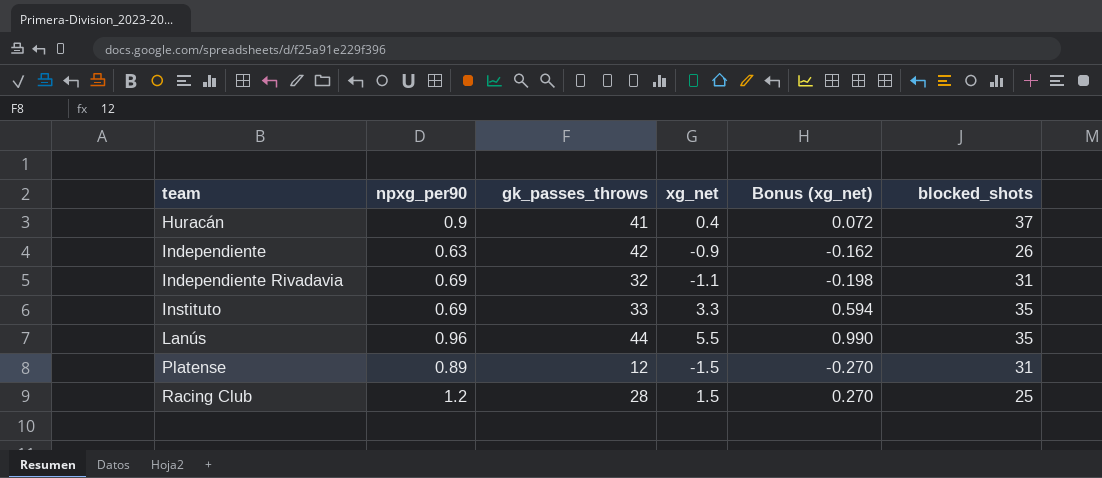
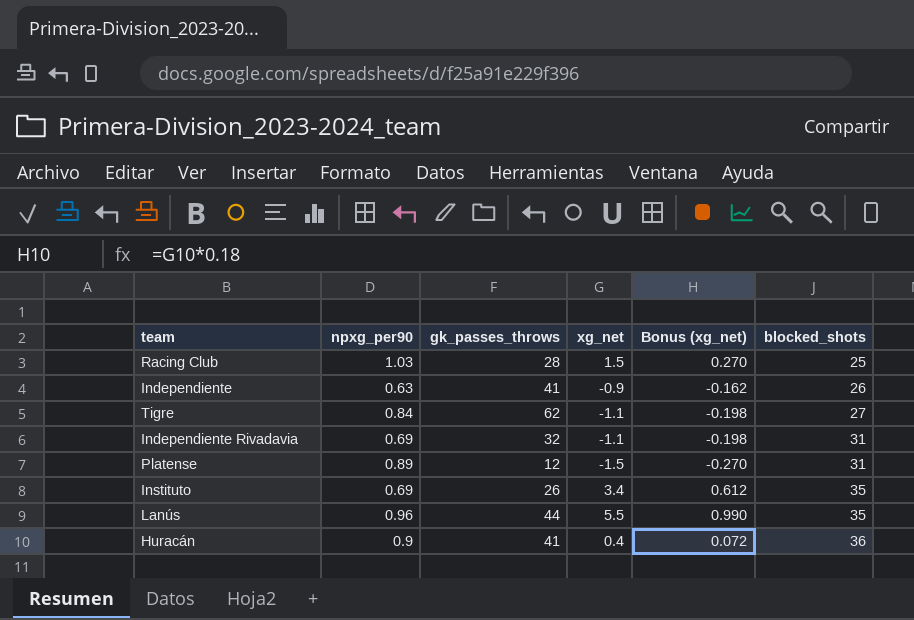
row order: team ascending -> blocked_shots ascending
Racing Club | npxg_per90: 1.2 -> 1.03
Independiente | gk_passes_throws: 42 -> 41
row Tigre: none -> 0.84 | 62 | -1.1 | -0.198 | 27
Instituto | gk_passes_throws: 33 -> 26
Instituto | xg_net: 3.3 -> 3.4
Instituto | Bonus (xg_net): 0.594 -> 0.612
Huracán | blocked_shots: 37 -> 36

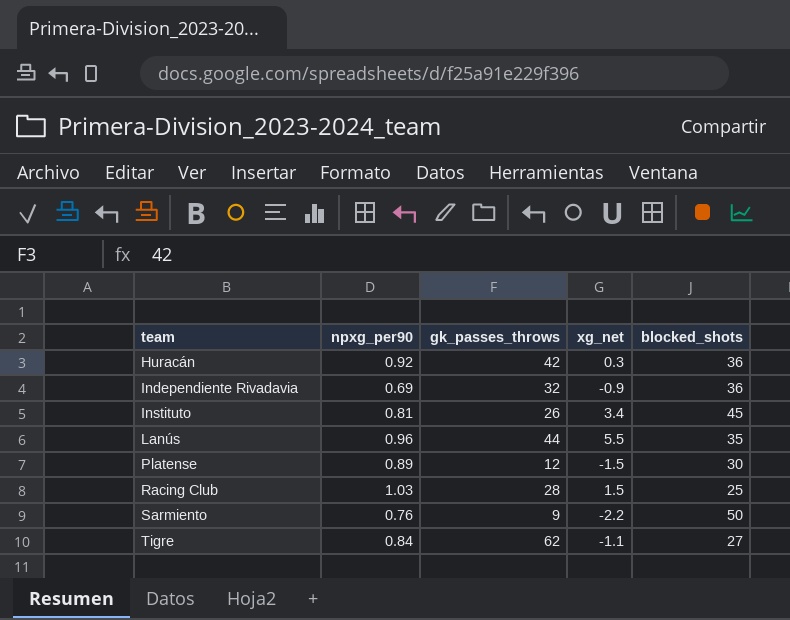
row order: blocked_shots ascending -> team ascending
column Bonus (xg_net) | formula: [xg_net] * 0.18 -> none
row Independiente: 0.63 | 41 | -0.9 | -0.162 | 26 -> none
Huracán | npxg_per90: 0.9 -> 0.92
Huracán | gk_passes_throws: 41 -> 42
Huracán | xg_net: 0.4 -> 0.3
Independiente Rivadavia | xg_net: -1.1 -> -0.9
Independiente Rivadavia | blocked_shots: 31 -> 36
Instituto | npxg_per90: 0.69 -> 0.81
Instituto | blocked_shots: 35 -> 45
Platense | blocked_shots: 31 -> 30
row Sarmiento: none -> 0.76 | 9 | -2.2 | 50

